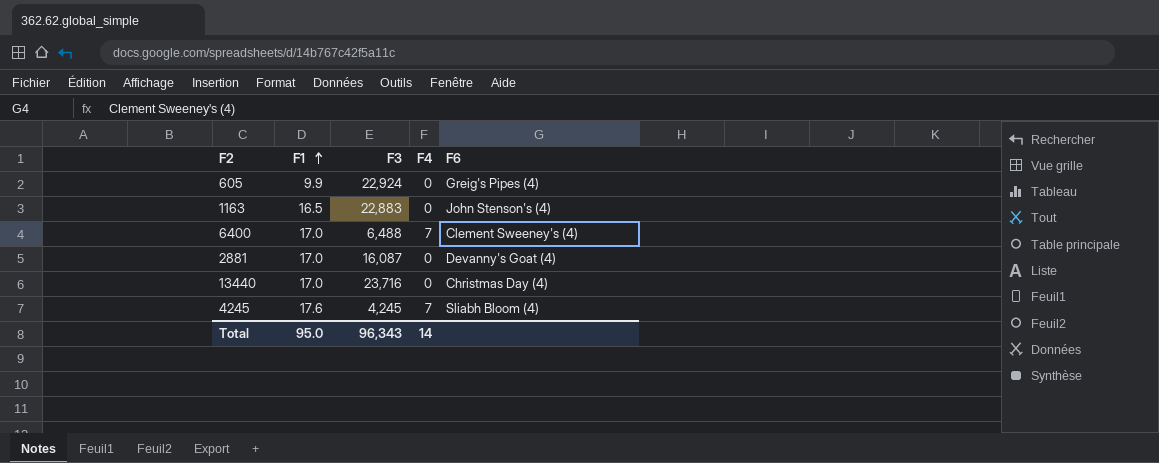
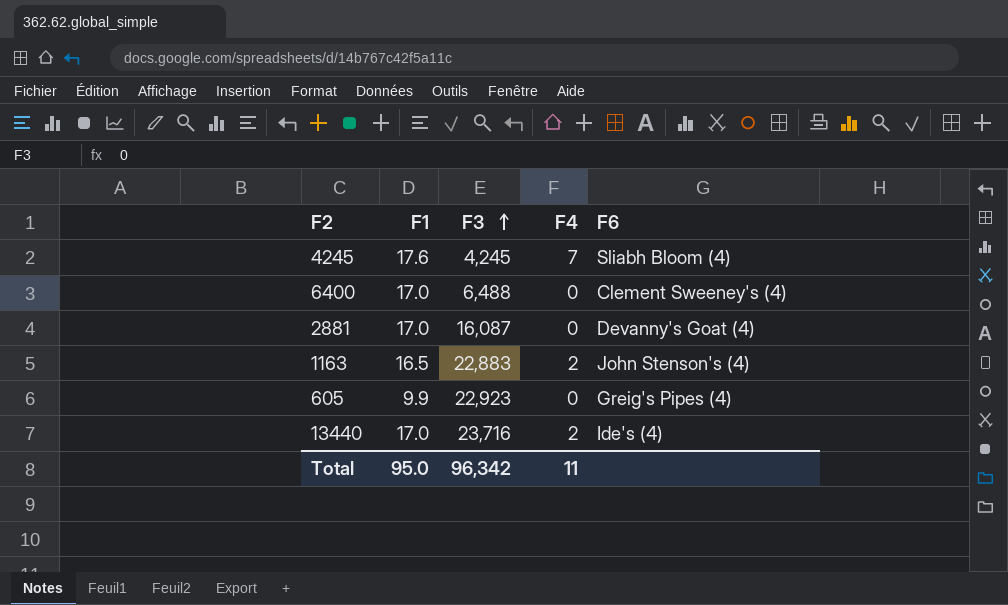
row order: F1 ascending -> F3 ascending
6400 | F4: 7 -> 0
1163 | F4: 0 -> 2
605 | F3: 22,924 -> 22,923
13440 | F4: 0 -> 2
13440 | F6: Christmas Day (4) -> Ide's (4)
Total | F3: 96,343 -> 96,342
Total | F4: 14 -> 11

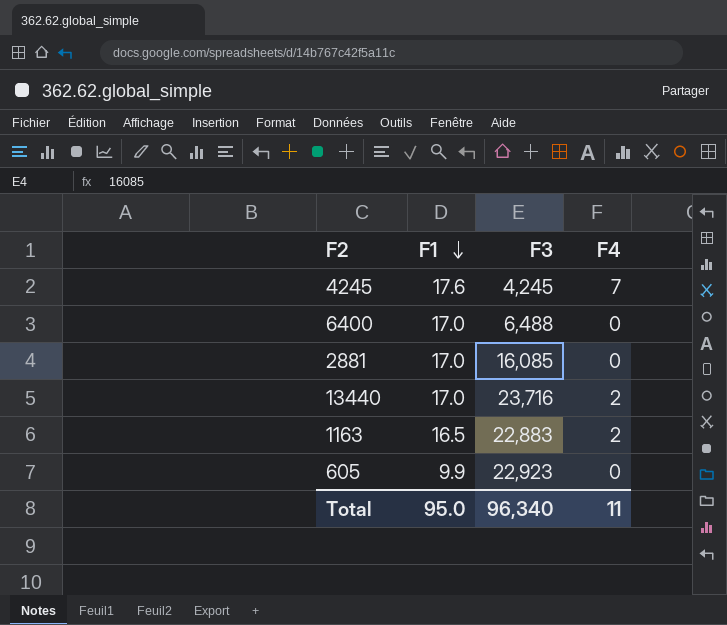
row order: F3 ascending -> F1 descending
column F6 | position: 5 -> none
2881 | F3: 16,087 -> 16,085
Total | F3: 96,342 -> 96,340

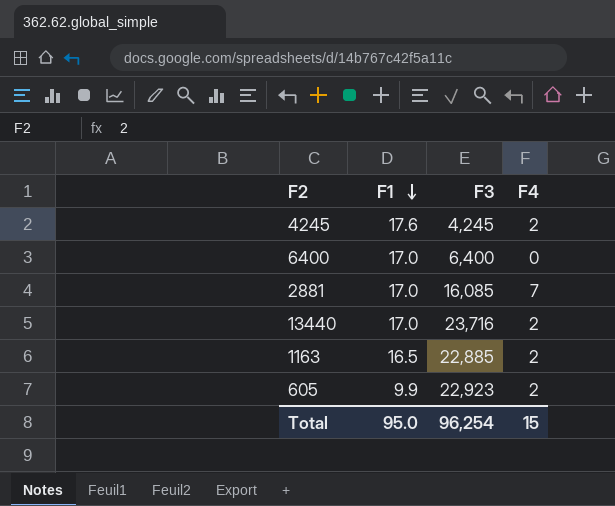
4245 | F4: 7 -> 2
6400 | F3: 6,488 -> 6,400
2881 | F4: 0 -> 7
1163 | F3: 22,883 -> 22,885
605 | F4: 0 -> 2
Total | F3: 96,340 -> 96,254
Total | F4: 11 -> 15

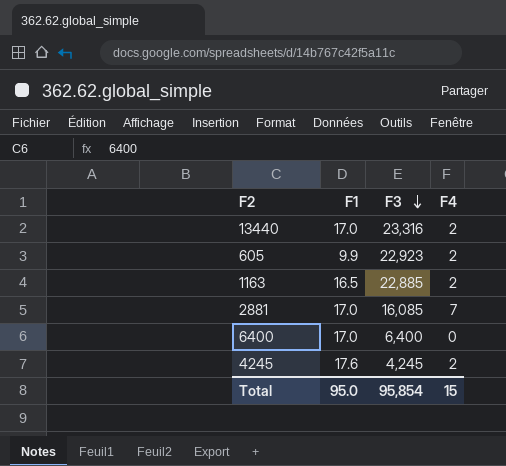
row order: F1 descending -> F3 descending
13440 | F3: 23,716 -> 23,316
Total | F3: 96,254 -> 95,854

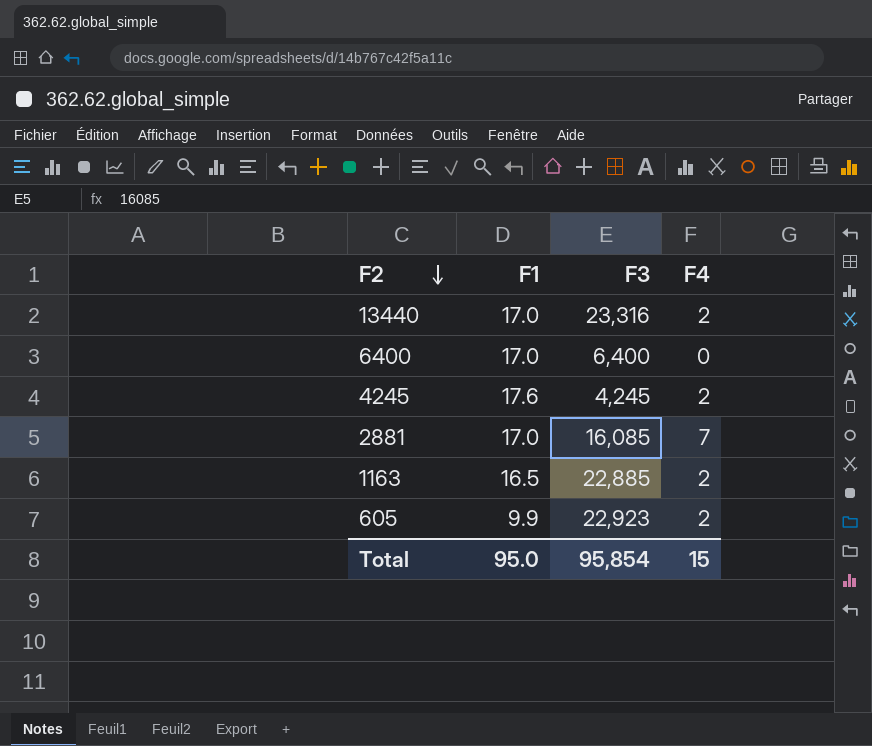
row order: F3 descending -> F2 descending

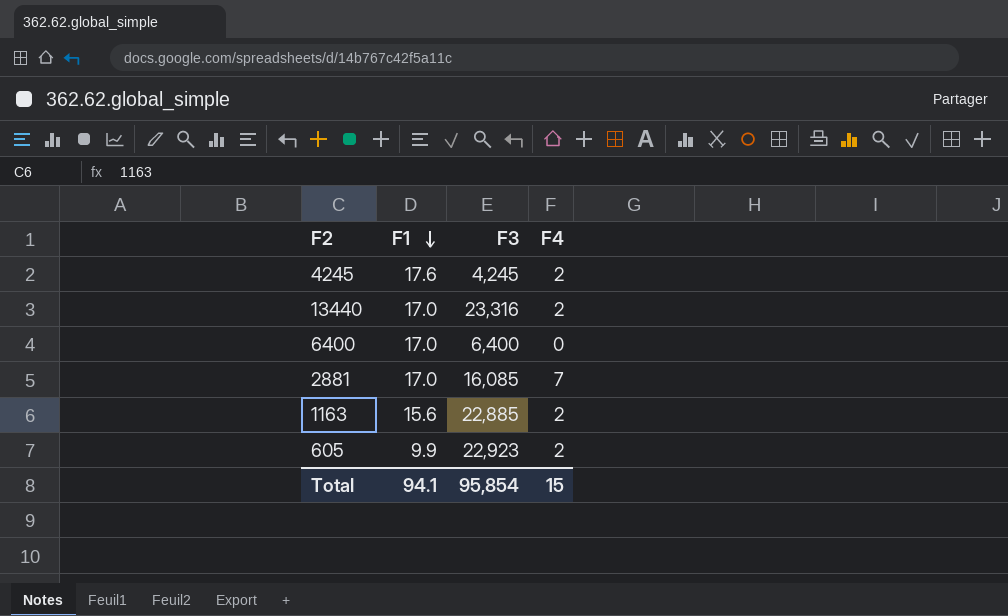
row order: F2 descending -> F1 descending
1163 | F1: 16.5 -> 15.6
Total | F1: 95.0 -> 94.1

